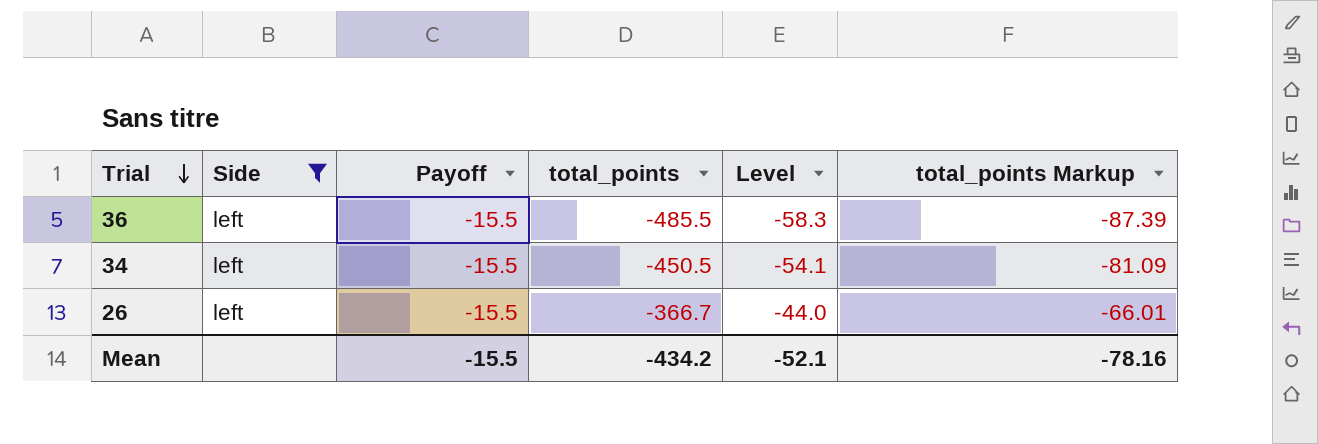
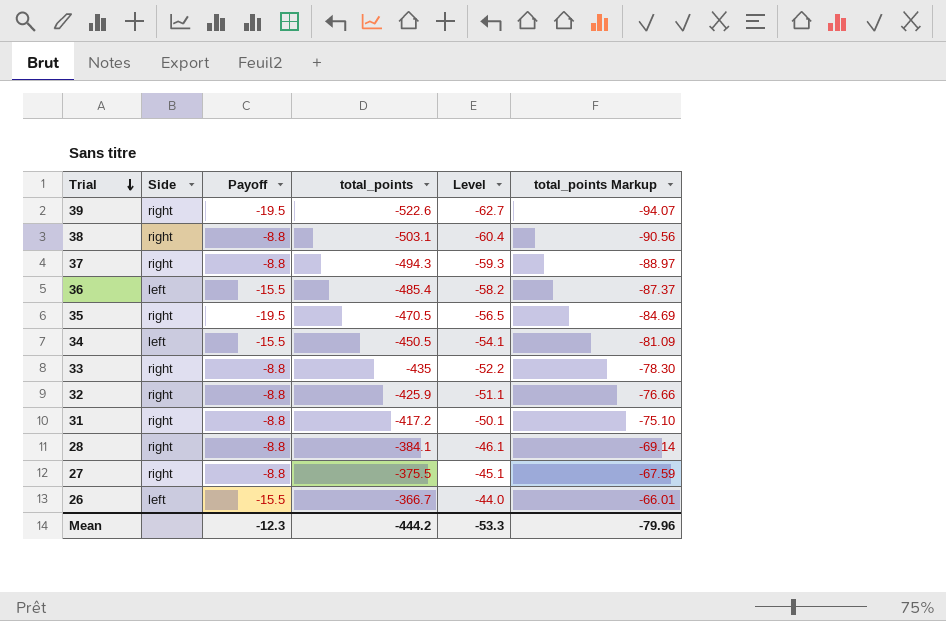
filter: Side = left -> none
36 | total_points: -485.5 -> -485.4
36 | Level: -58.3 -> -58.2
36 | total_points Markup: -87.39 -> -87.37
Mean | Payoff: -15.5 -> -12.3
Mean | total_points: -434.2 -> -444.2
Mean | Level: -52.1 -> -53.3
Mean | total_points Markup: -78.16 -> -79.96

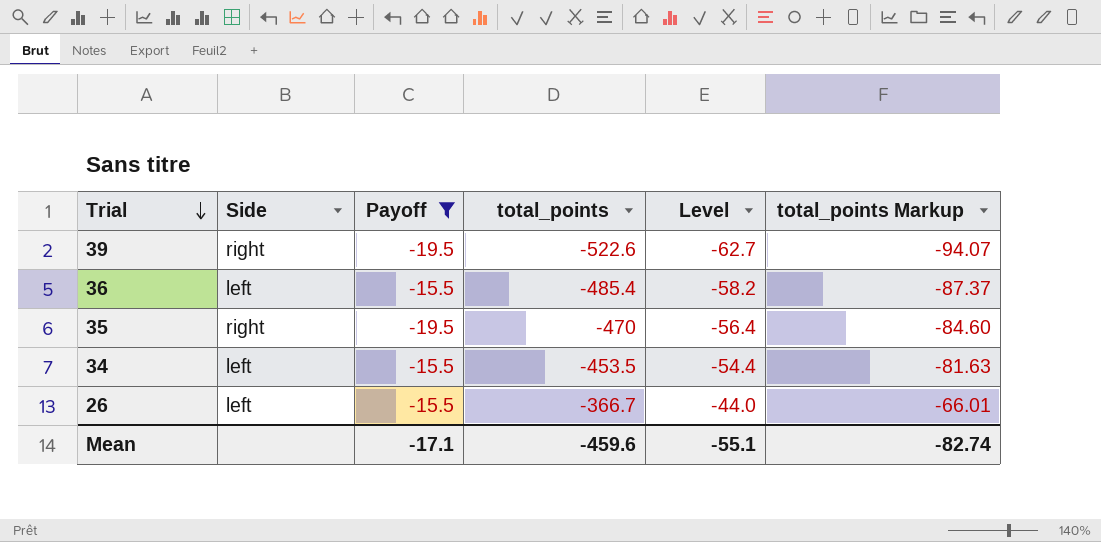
filter: none -> Payoff != -8.8
35 | total_points: -470.5 -> -470
35 | Level: -56.5 -> -56.4
35 | total_points Markup: -84.69 -> -84.60
34 | total_points: -450.5 -> -453.5
34 | Level: -54.1 -> -54.4
34 | total_points Markup: -81.09 -> -81.63
Mean | Payoff: -12.3 -> -17.1
Mean | total_points: -444.2 -> -459.6
Mean | Level: -53.3 -> -55.1
Mean | total_points Markup: -79.96 -> -82.74

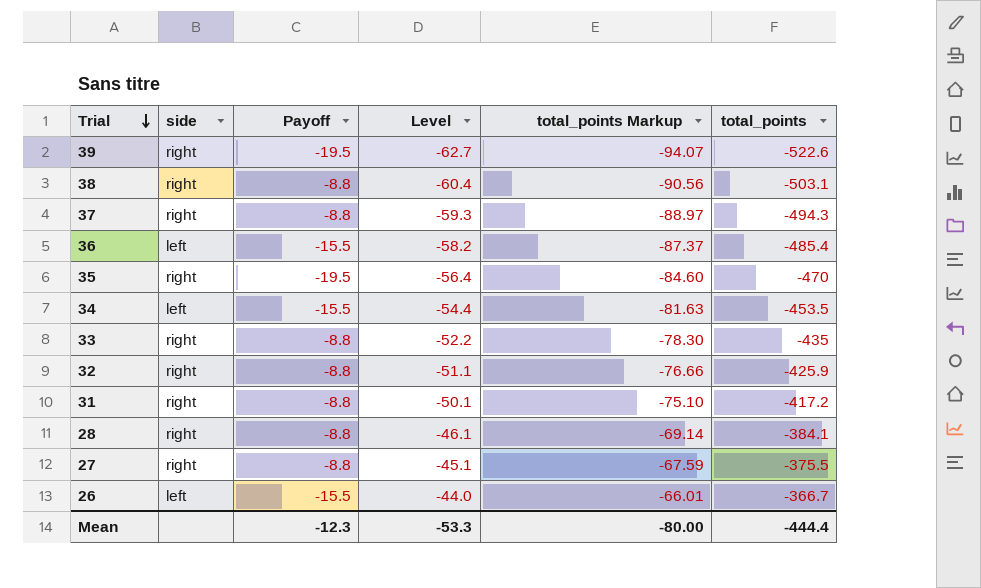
filter: Payoff != -8.8 -> none
column name: Side -> side
column total_points | position: 4 -> 6
Mean | Payoff: -17.1 -> -12.3
Mean | Level: -55.1 -> -53.3
Mean | total_points Markup: -82.74 -> -80.00
Mean | total_points: -459.6 -> -444.4

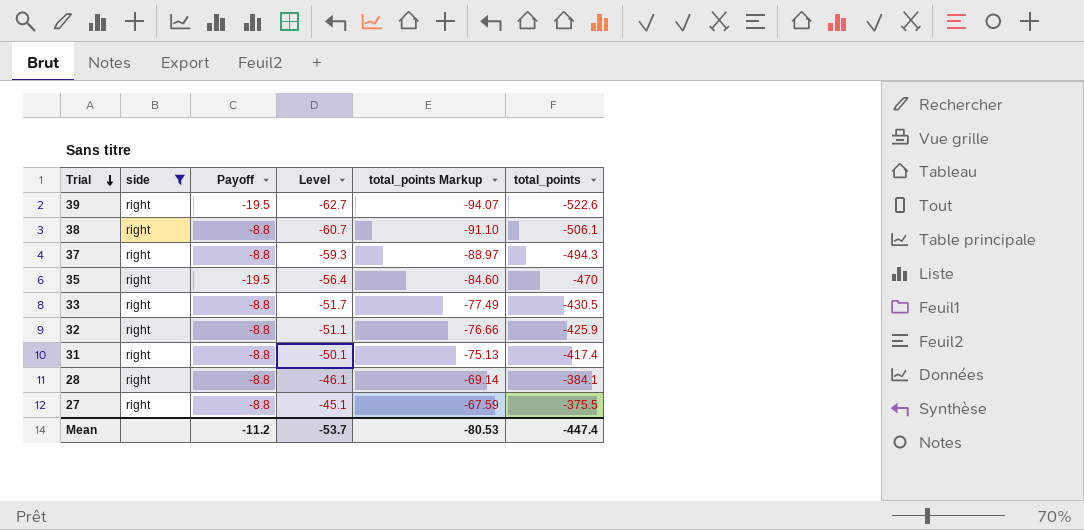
filter: none -> side = right
38 | Level: -60.4 -> -60.7
38 | total_points Markup: -90.56 -> -91.10
38 | total_points: -503.1 -> -506.1
33 | Level: -52.2 -> -51.7
33 | total_points Markup: -78.30 -> -77.49
33 | total_points: -435 -> -430.5
31 | total_points Markup: -75.10 -> -75.13
31 | total_points: -417.2 -> -417.4
Mean | Payoff: -12.3 -> -11.2
Mean | Level: -53.3 -> -53.7
Mean | total_points Markup: -80.00 -> -80.53
Mean | total_points: -444.4 -> -447.4

